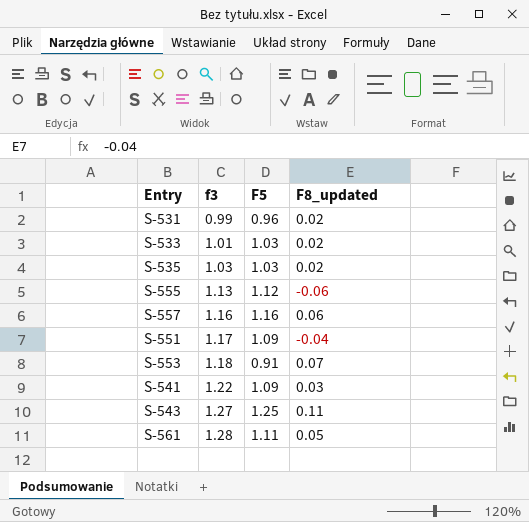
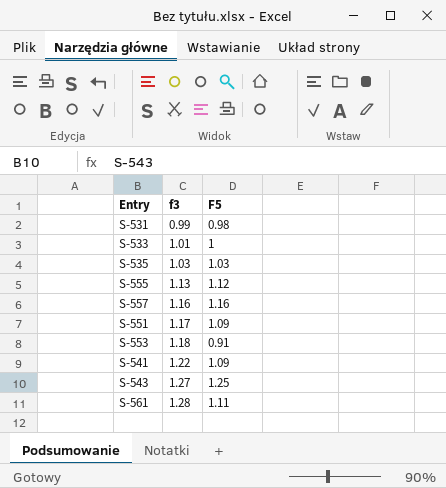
column F8_updated | position: 4 -> none
S-531 | F5: 0.96 -> 0.98
S-533 | F5: 1.03 -> 1

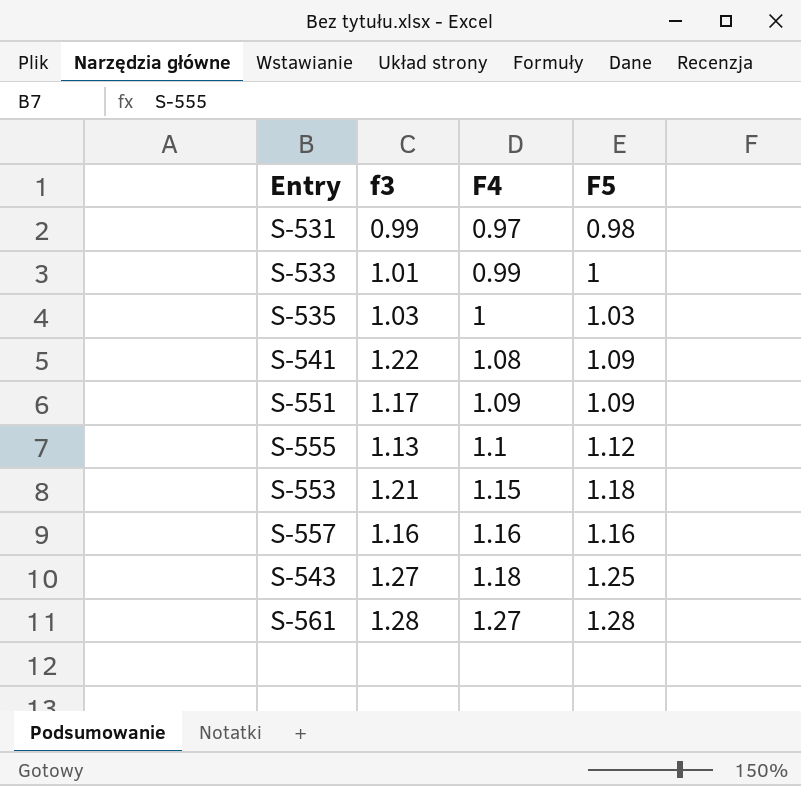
row order: f3 ascending -> F4 ascending
column F4 | position: none -> 3
S-553 | f3: 1.18 -> 1.21
S-553 | F5: 0.91 -> 1.18
S-561 | F5: 1.11 -> 1.28

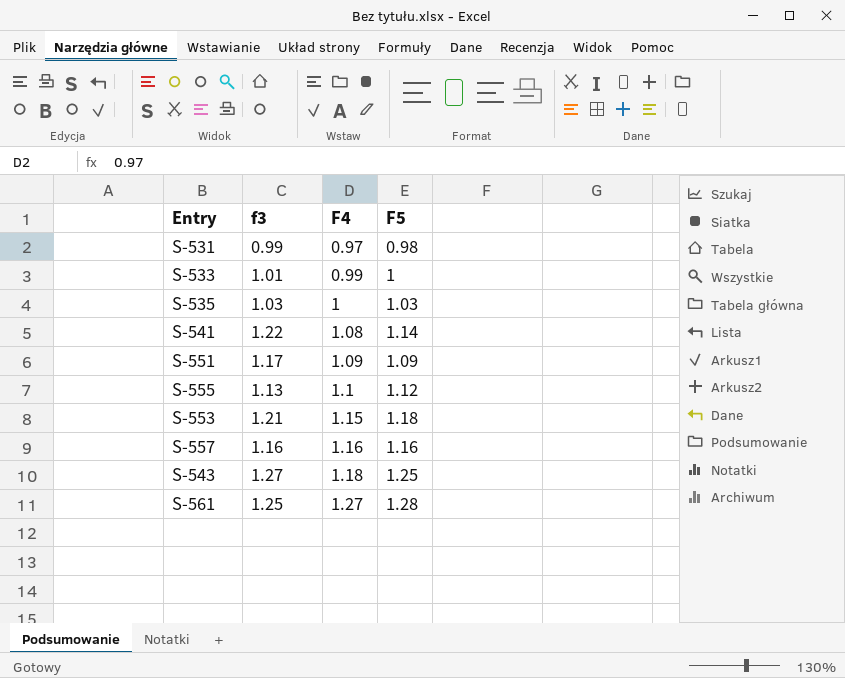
S-541 | F5: 1.09 -> 1.14
S-561 | f3: 1.28 -> 1.25

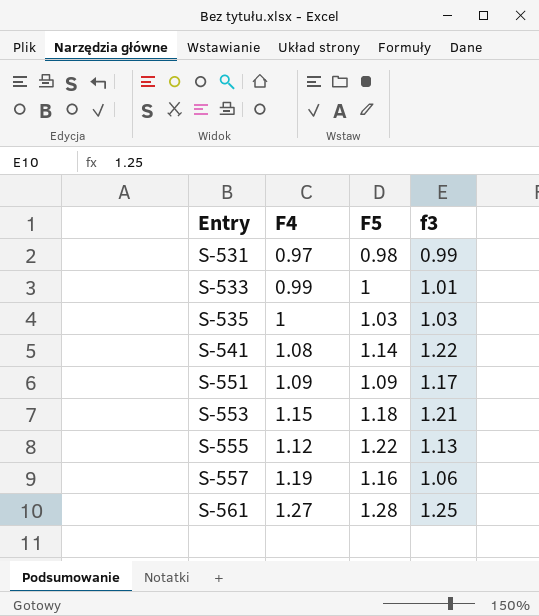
row order: F4 ascending -> Entry ascending
column f3 | position: 2 -> 4
row S-543: 1.27 | 1.18 | 1.25 -> none
S-555 | F4: 1.1 -> 1.12
S-555 | F5: 1.12 -> 1.22
S-557 | F4: 1.16 -> 1.19
S-557 | f3: 1.16 -> 1.06

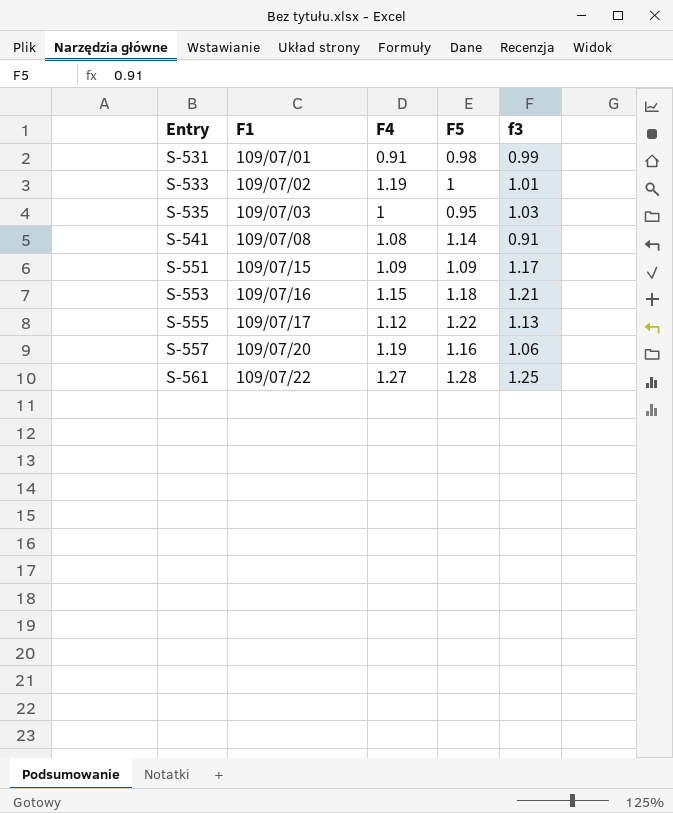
column F1 | position: none -> 2
S-531 | F4: 0.97 -> 0.91
S-533 | F4: 0.99 -> 1.19
S-535 | F5: 1.03 -> 0.95
S-541 | f3: 1.22 -> 0.91

